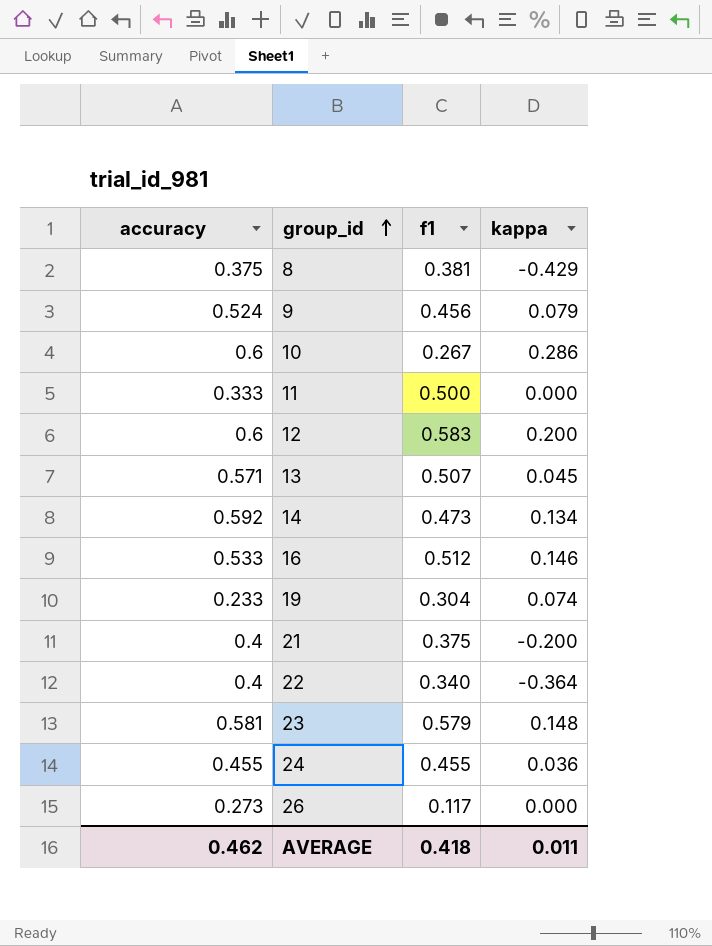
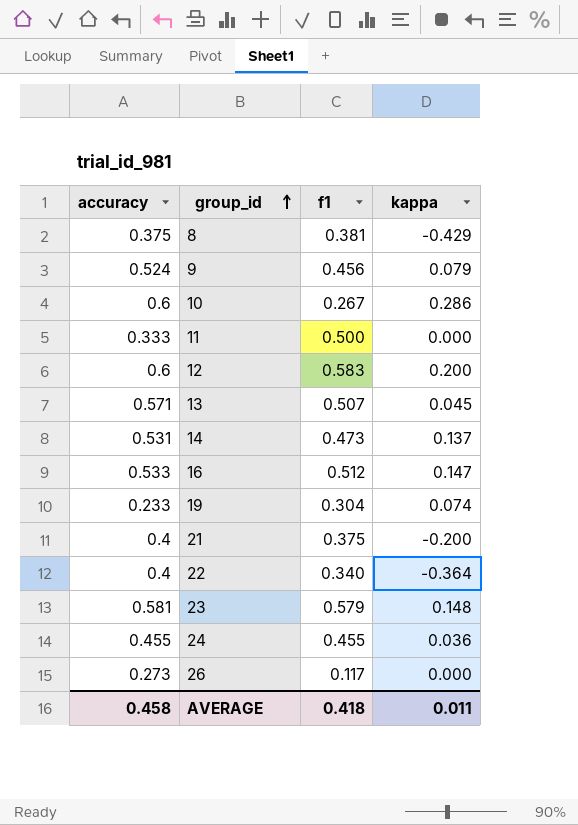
14 | accuracy: 0.592 -> 0.531
14 | kappa: 0.134 -> 0.137
16 | kappa: 0.146 -> 0.147
AVERAGE | accuracy: 0.462 -> 0.458

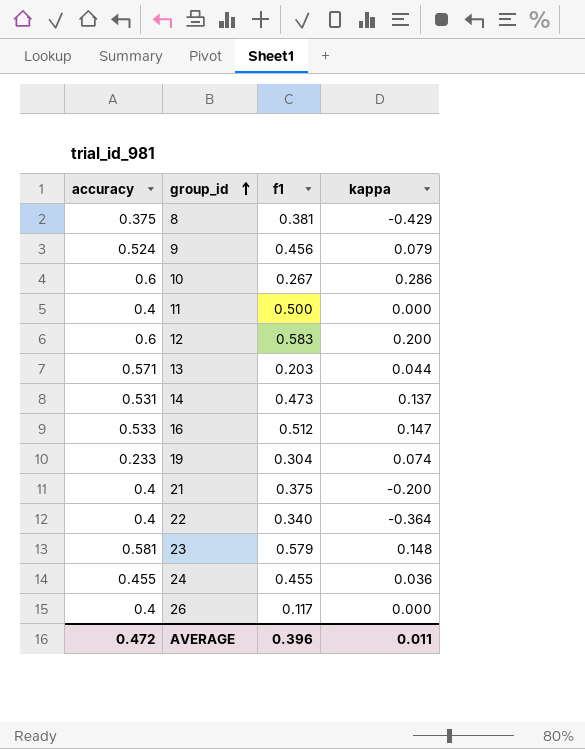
11 | accuracy: 0.333 -> 0.4
13 | f1: 0.507 -> 0.203
13 | kappa: 0.045 -> 0.044
26 | accuracy: 0.273 -> 0.4
AVERAGE | accuracy: 0.458 -> 0.472
AVERAGE | f1: 0.418 -> 0.396

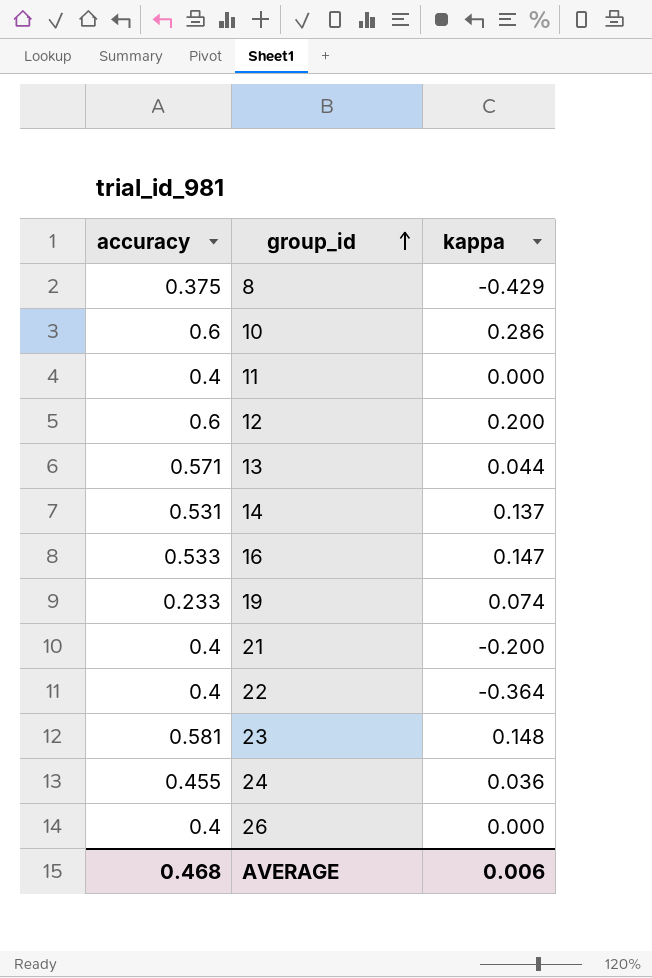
column f1 | position: 3 -> none
row 9: 0.524 | 0.456 | 0.079 -> none
AVERAGE | accuracy: 0.472 -> 0.468
AVERAGE | kappa: 0.011 -> 0.006

